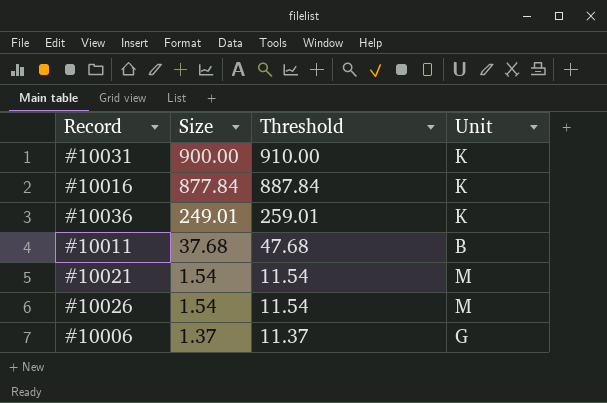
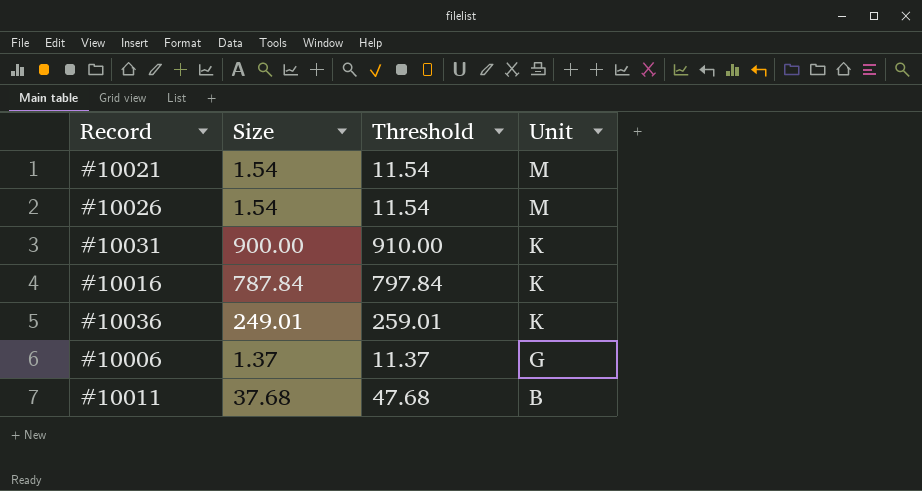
row order: Size descending -> Unit descending
#10016 | Size: 877.84 -> 787.84
#10016 | Threshold: 887.84 -> 797.84

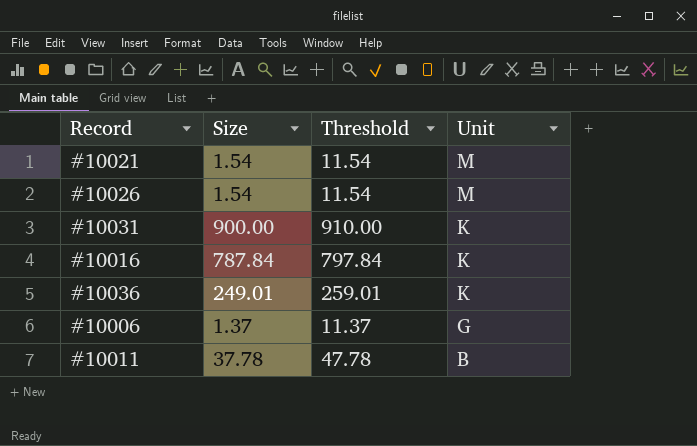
#10011 | Size: 37.68 -> 37.78
#10011 | Threshold: 47.68 -> 47.78

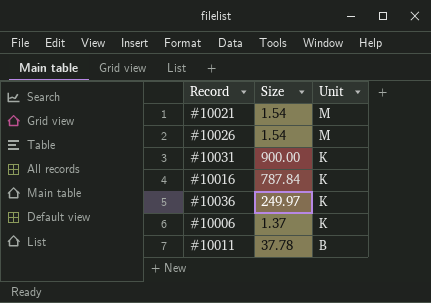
column Threshold | formula: [Size] + 10 -> none
#10036 | Size: 249.01 -> 249.97
#10006 | Unit: G -> K

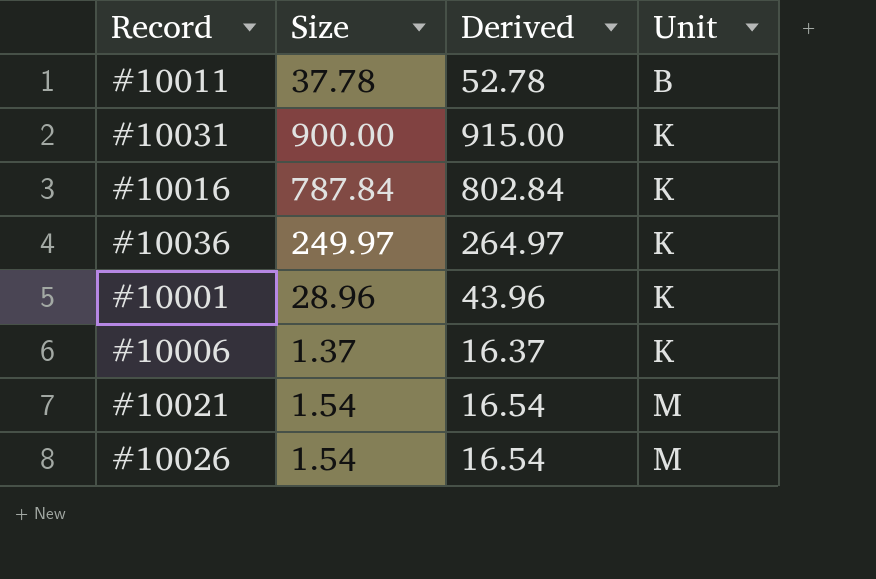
row order: Unit descending -> Unit ascending
column Derived | formula: none -> [Size] + 15
row #10001: none -> 28.96 | 43.96 | K

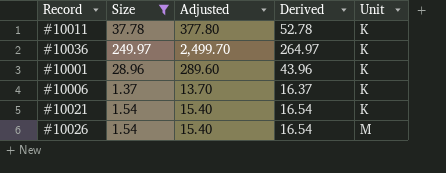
filter: none -> Size <= 249.97
column Adjusted | formula: none -> [Size] * 10
#10011 | Unit: B -> K
#10021 | Unit: M -> K

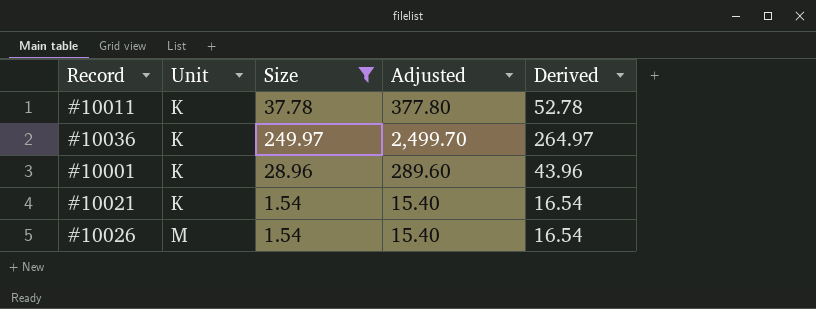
column Unit | position: 5 -> 2
row #10006: 1.37 | 13.70 | 16.37 | K -> none

